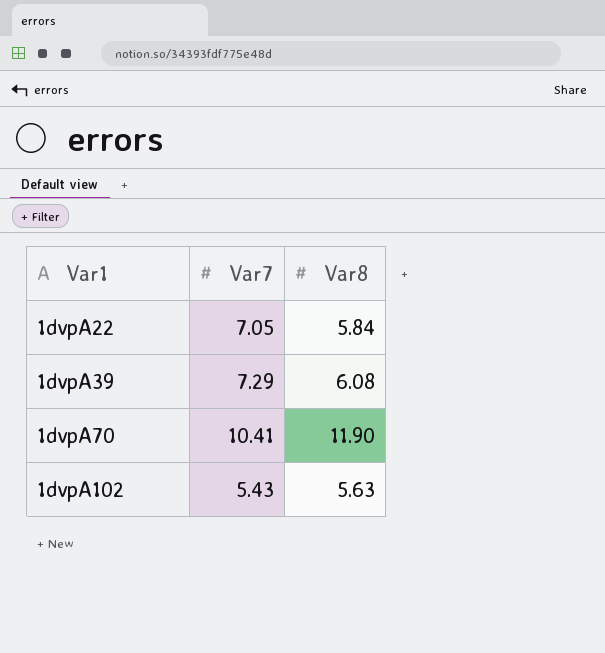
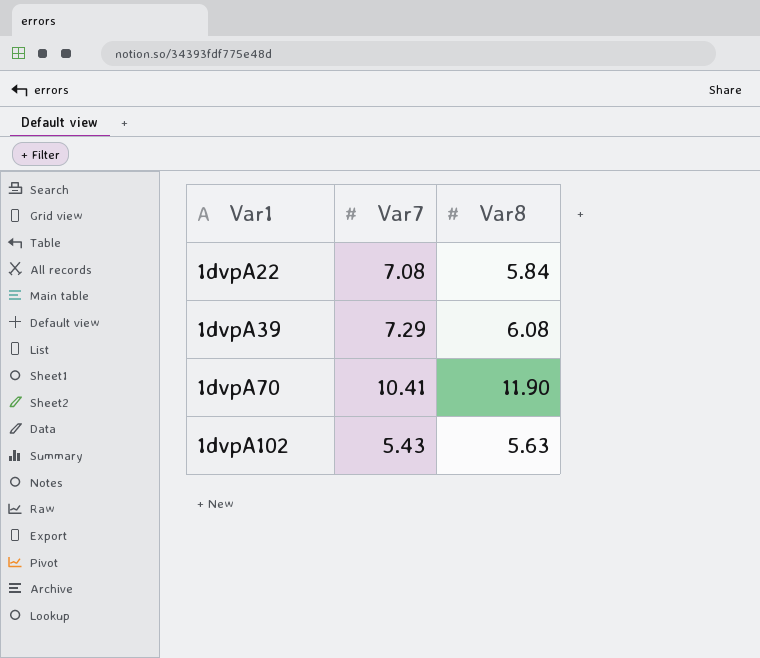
1dvpA22 | Var7: 7.05 -> 7.08

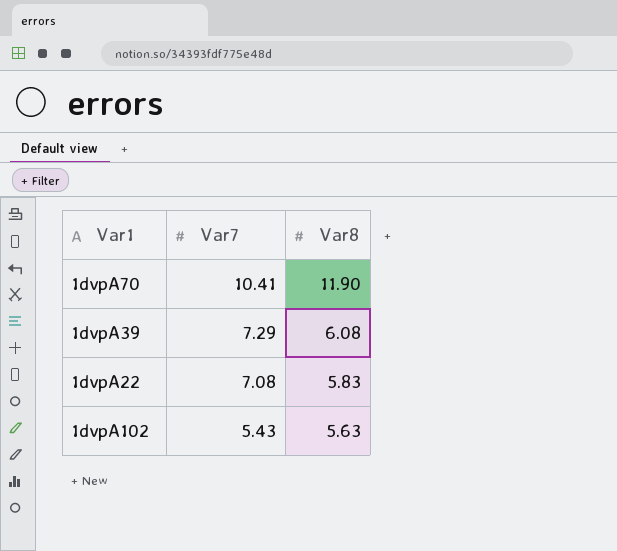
row order: Var1 ascending -> Var7 descending
1dvpA22 | Var8: 5.84 -> 5.83

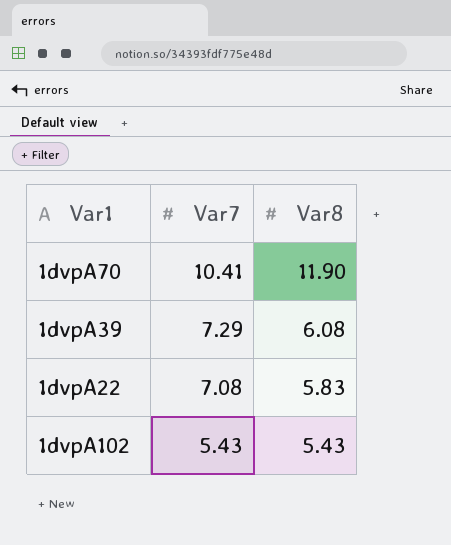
1dvpA102 | Var8: 5.63 -> 5.43

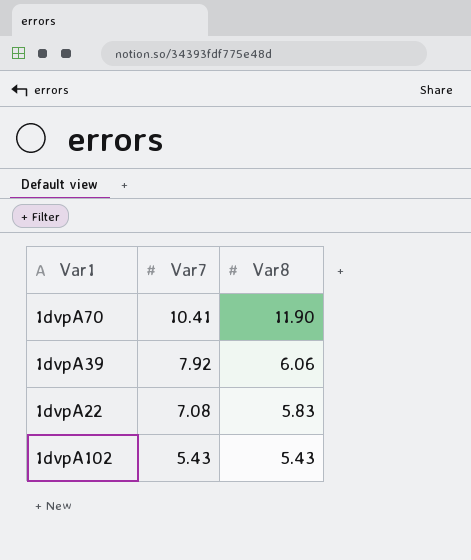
1dvpA39 | Var7: 7.29 -> 7.92
1dvpA39 | Var8: 6.08 -> 6.06

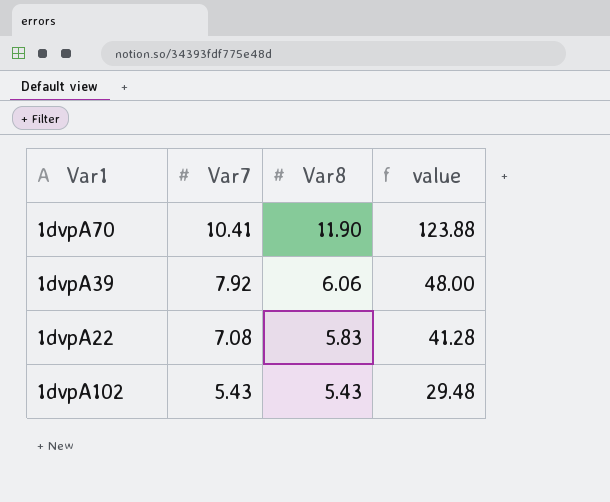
column value | formula: none -> [Var7] * [Var8]

